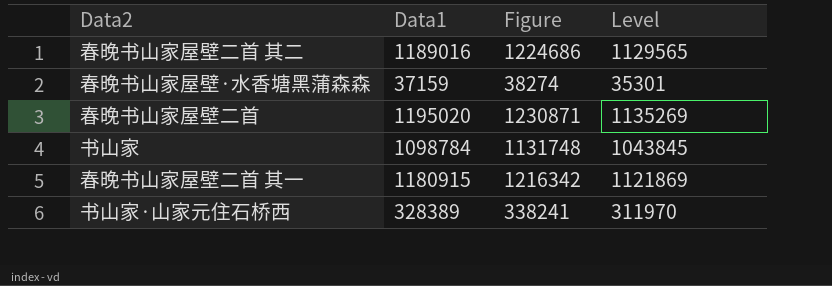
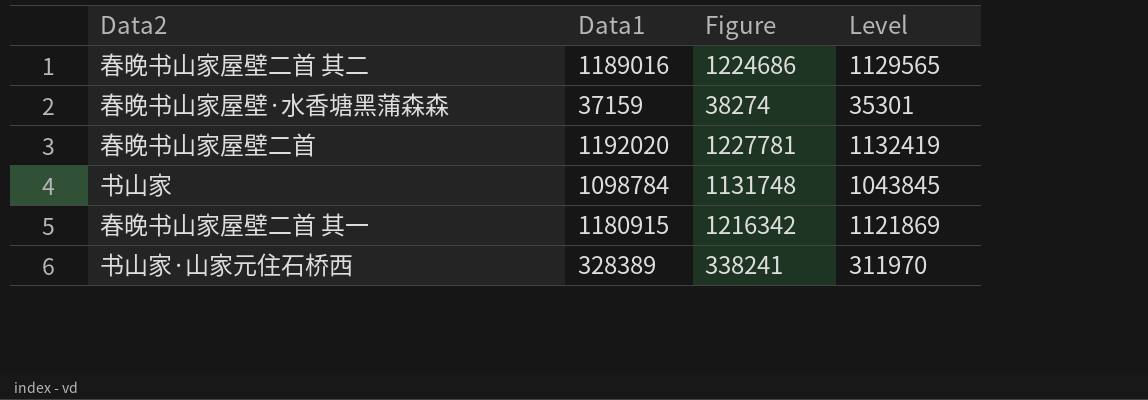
春晚书山家屋壁二首 | Data1: 1195020 -> 1192020
春晚书山家屋壁二首 | Figure: 1230871 -> 1227781
春晚书山家屋壁二首 | Level: 1135269 -> 1132419

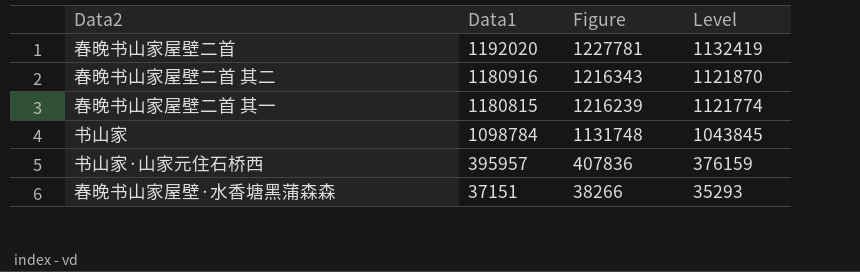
row order: none -> Data1 descending
春晚书山家屋壁二首 其二 | Data1: 1189016 -> 1180916
春晚书山家屋壁二首 其二 | Figure: 1224686 -> 1216343
春晚书山家屋壁二首 其二 | Level: 1129565 -> 1121870
春晚书山家屋壁二首 其一 | Data1: 1180915 -> 1180815
春晚书山家屋壁二首 其一 | Figure: 1216342 -> 1216239
春晚书山家屋壁二首 其一 | Level: 1121869 -> 1121774
书山家·山家元住石桥西 | Data1: 328389 -> 395957
书山家·山家元住石桥西 | Figure: 338241 -> 407836
书山家·山家元住石桥西 | Level: 311970 -> 376159
春晚书山家屋壁·水香塘黑蒲森森 | Data1: 37159 -> 37151
春晚书山家屋壁·水香塘黑蒲森森 | Figure: 38274 -> 38266
春晚书山家屋壁·水香塘黑蒲森森 | Level: 35301 -> 35293

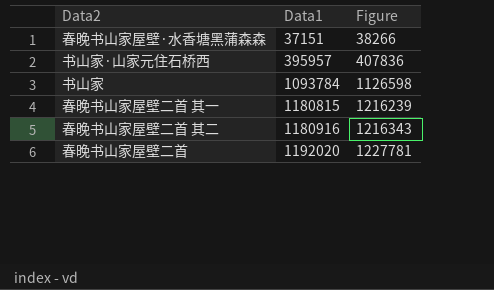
row order: Data1 descending -> Data1 ascending
column Level | formula: [Data1] * 0.95 -> none
书山家 | Data1: 1098784 -> 1093784
书山家 | Figure: 1131748 -> 1126598

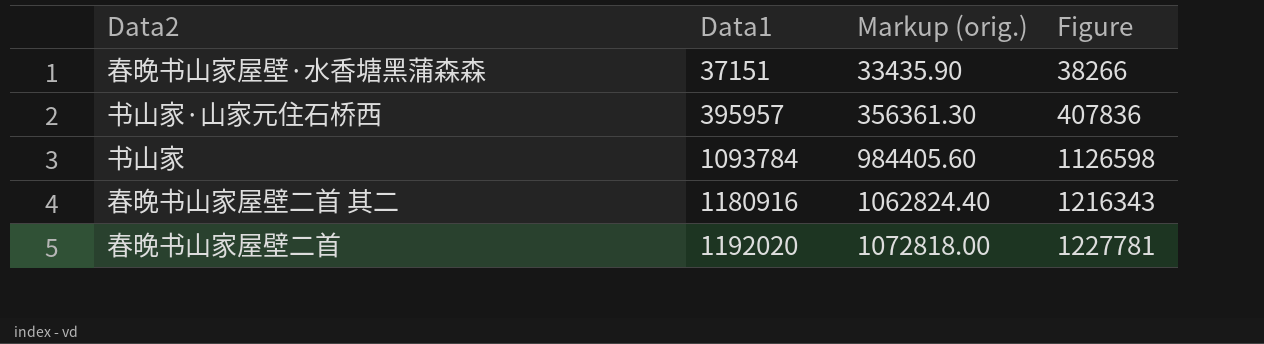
column Markup (orig.) | formula: none -> [Data1] * 0.9
row 春晚书山家屋壁二首 其一: 1180815 | 1216239 -> none

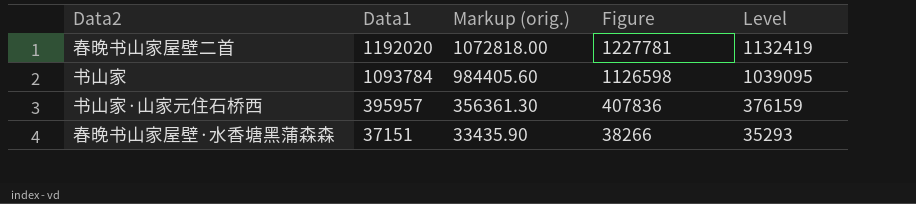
row order: Data1 ascending -> Data1 descending
column Level | formula: none -> [Data1] * 0.95
row 春晚书山家屋壁二首 其二: 1180916 | 1062824.40 | 1216343 -> none

